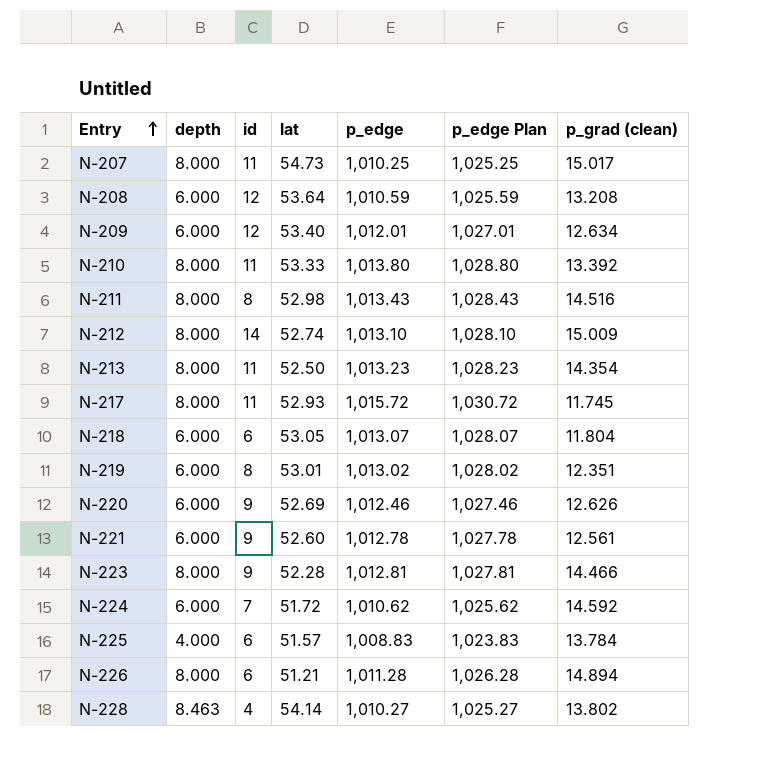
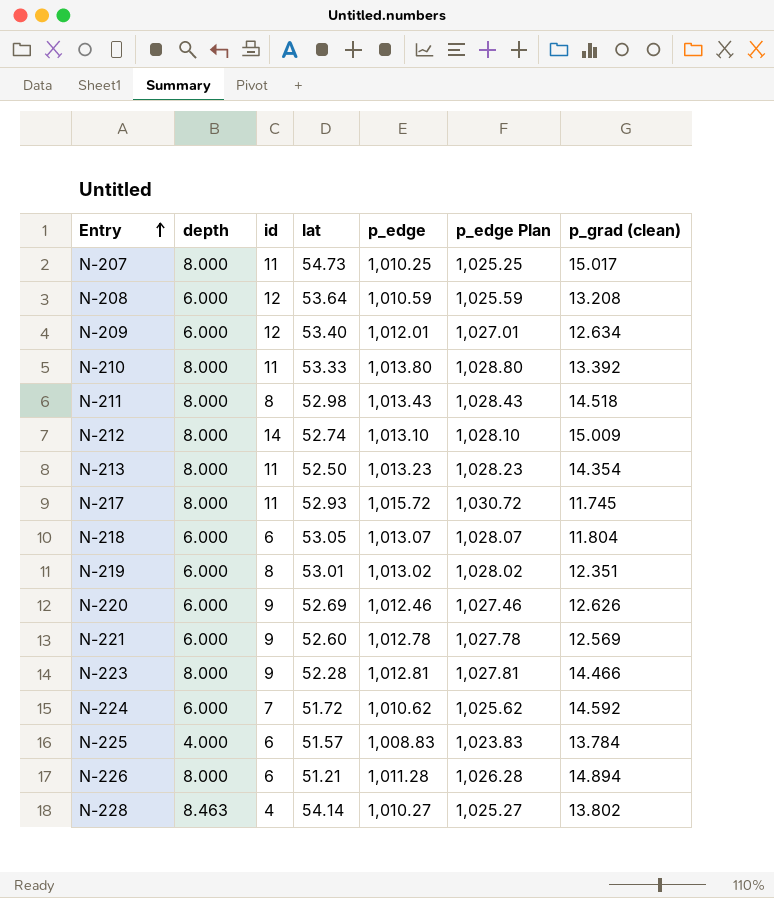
N-211 | p_grad (clean): 14.516 -> 14.518
N-221 | p_grad (clean): 12.561 -> 12.569

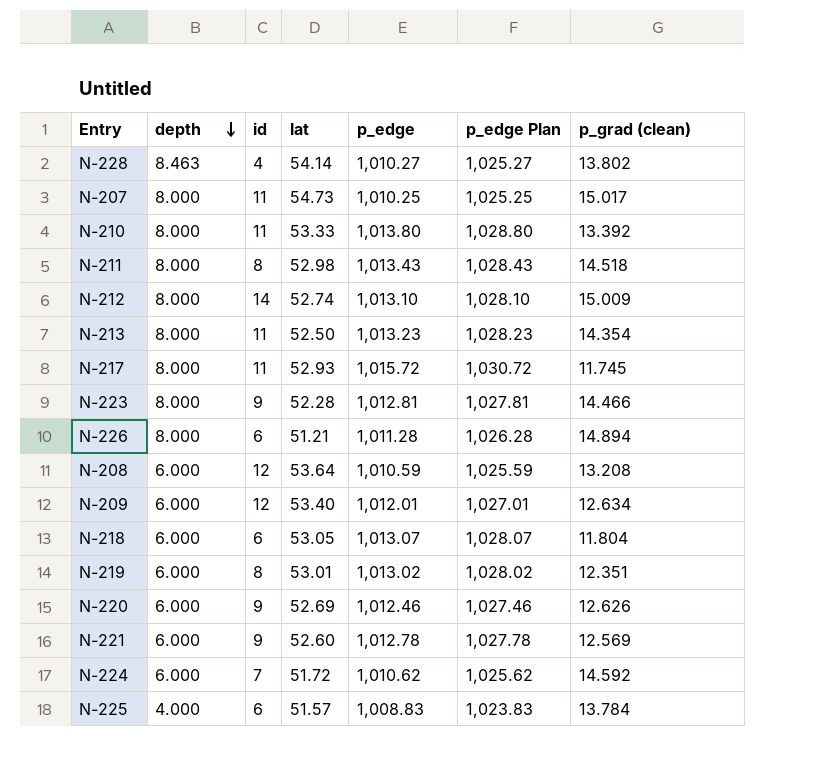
row order: Entry ascending -> depth descending

